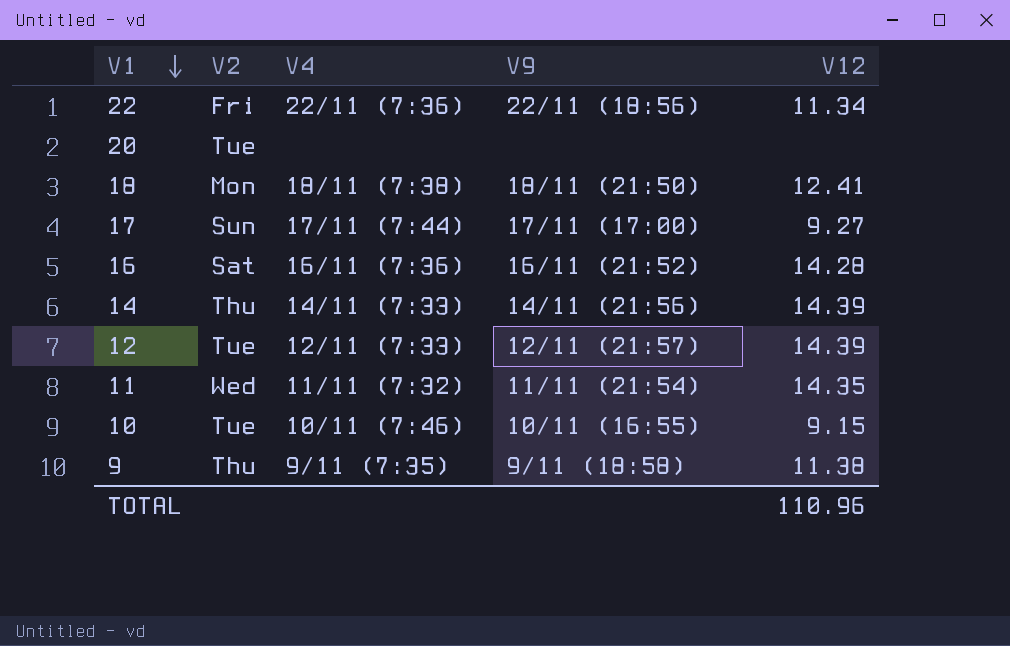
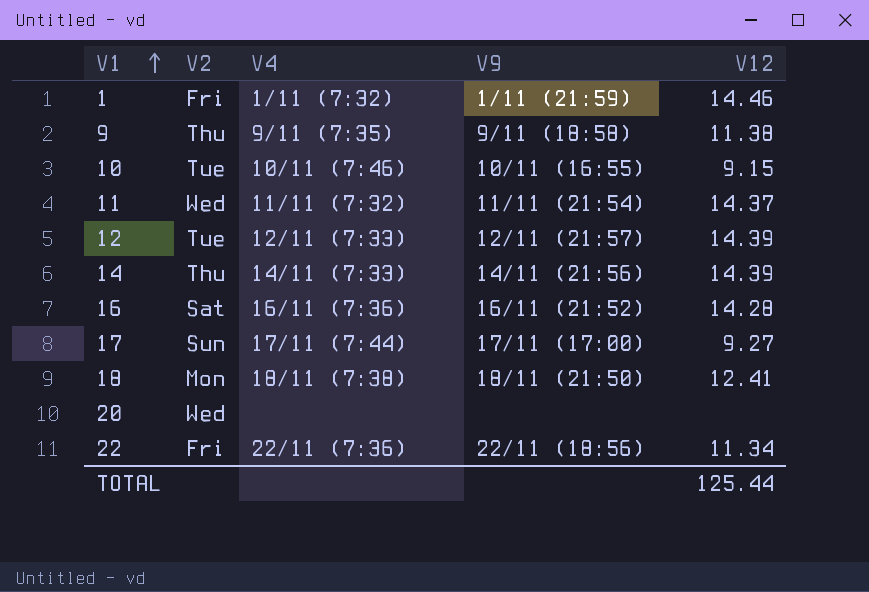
row order: V1 descending -> V1 ascending
row 1: none -> Fri | 1/11 (7:32) | 1/11 (21:59) | 14.46
11 | V12: 14.35 -> 14.37
20 | V2: Tue -> Wed
TOTAL | V12: 110.96 -> 125.44

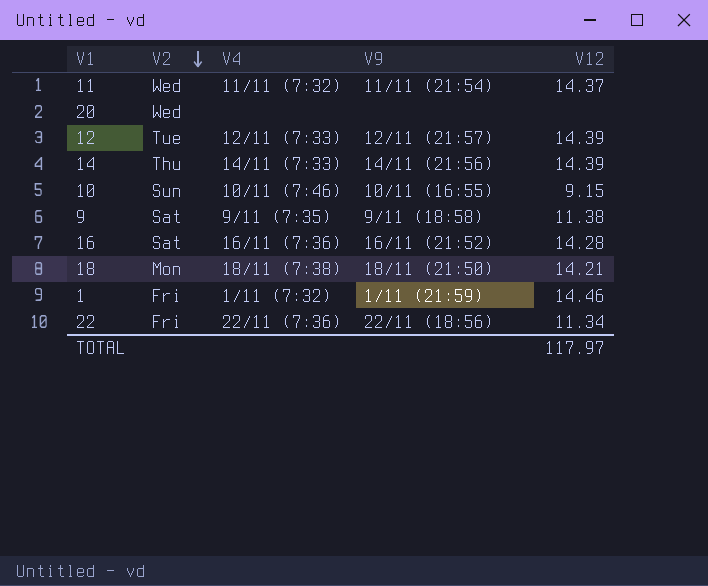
row order: V1 ascending -> V2 descending
row 17: Sun | 17/11 (7:44) | 17/11 (17:00) | 9.27 -> none
10 | V2: Tue -> Sun
9 | V2: Thu -> Sat
18 | V12: 12.41 -> 14.21
TOTAL | V12: 125.44 -> 117.97

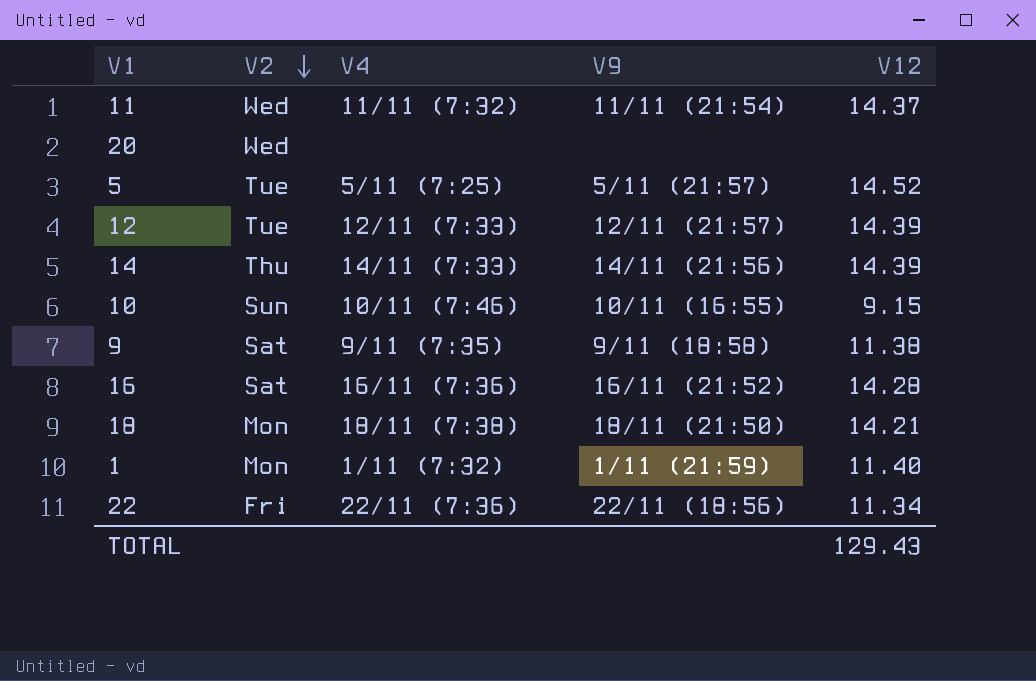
row 5: none -> Tue | 5/11 (7:25) | 5/11 (21:57) | 14.52
1 | V2: Fri -> Mon
1 | V12: 14.46 -> 11.40
TOTAL | V12: 117.97 -> 129.43

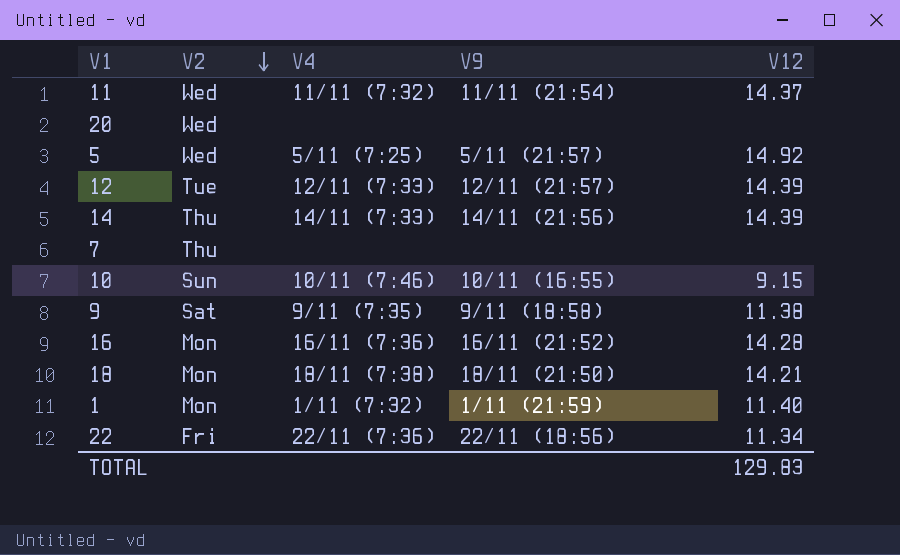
5 | V2: Tue -> Wed
5 | V12: 14.52 -> 14.92
row 7: none -> Thu | none | none | none
16 | V2: Sat -> Mon
TOTAL | V12: 129.43 -> 129.83

